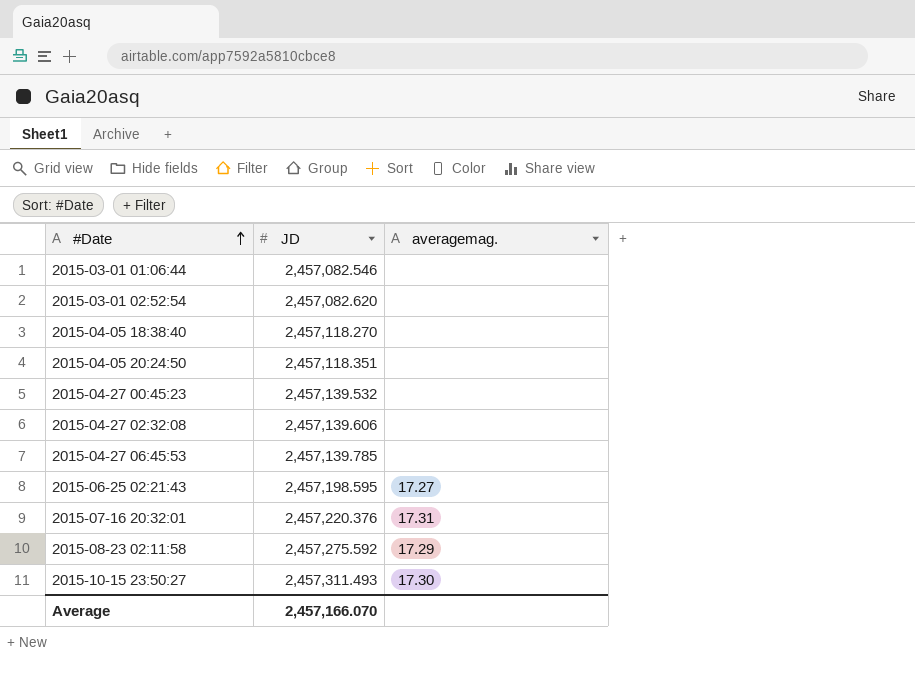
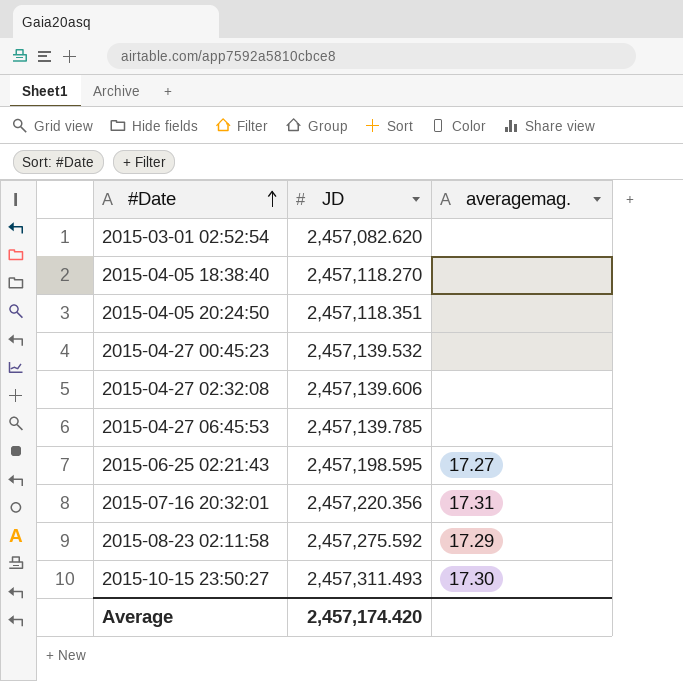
row 2015-03-01 01:06:44: 2,457,082.546 | none -> none
2015-07-16 20:32:01 | JD: 2,457,220.376 -> 2,457,220.356
Average | JD: 2,457,166.070 -> 2,457,174.420

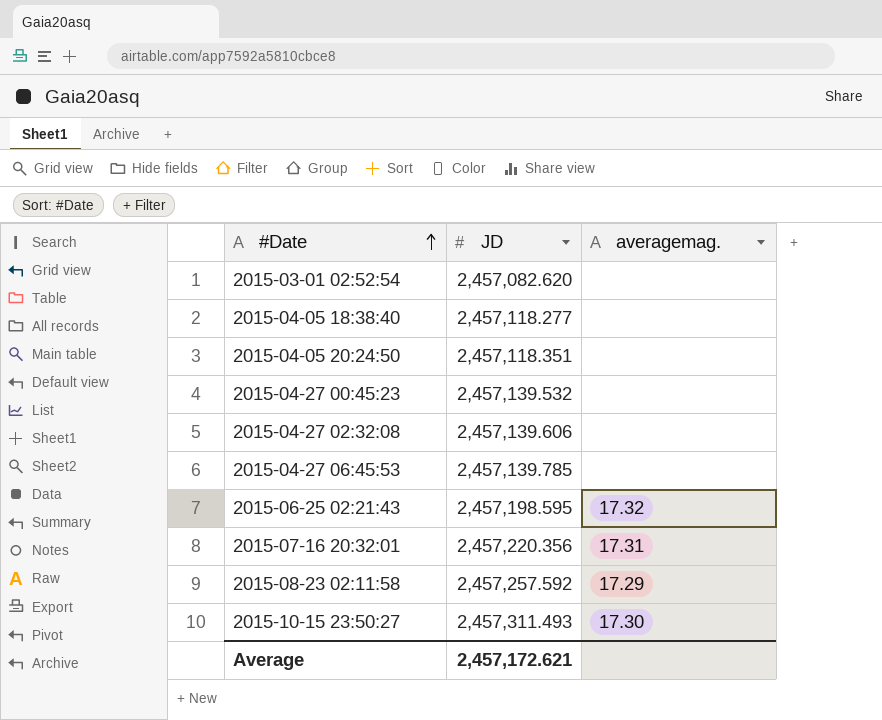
2015-04-05 18:38:40 | JD: 2,457,118.270 -> 2,457,118.277
2015-06-25 02:21:43 | averagemag.: 17.27 -> 17.32
2015-08-23 02:11:58 | JD: 2,457,275.592 -> 2,457,257.592
Average | JD: 2,457,174.420 -> 2,457,172.621

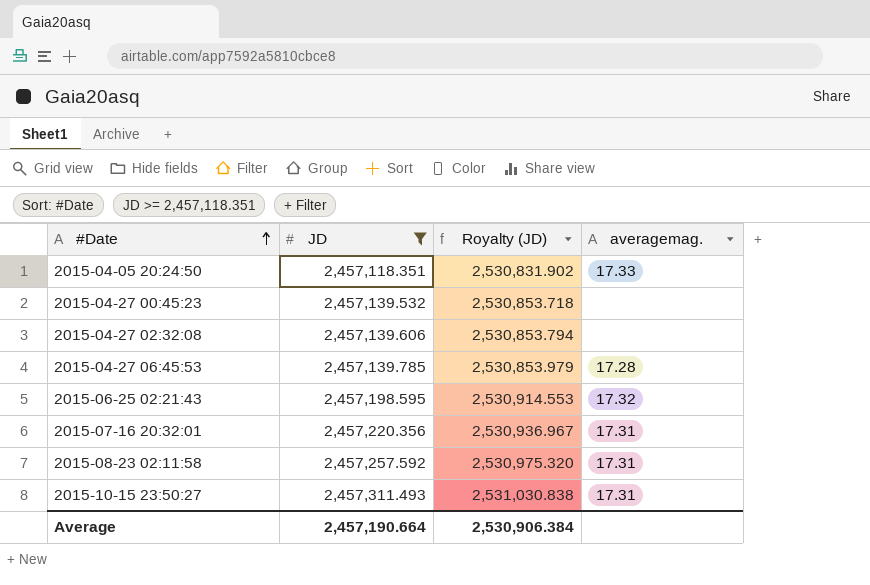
filter: none -> JD >= 2,457,118.351
column Royalty (JD) | formula: none -> [JD] * 1.03
2015-04-05 20:24:50 | averagemag.: none -> 17.33
2015-04-27 06:45:53 | averagemag.: none -> 17.28
2015-08-23 02:11:58 | averagemag.: 17.29 -> 17.31
2015-10-15 23:50:27 | averagemag.: 17.30 -> 17.31
Average | JD: 2,457,172.621 -> 2,457,190.664

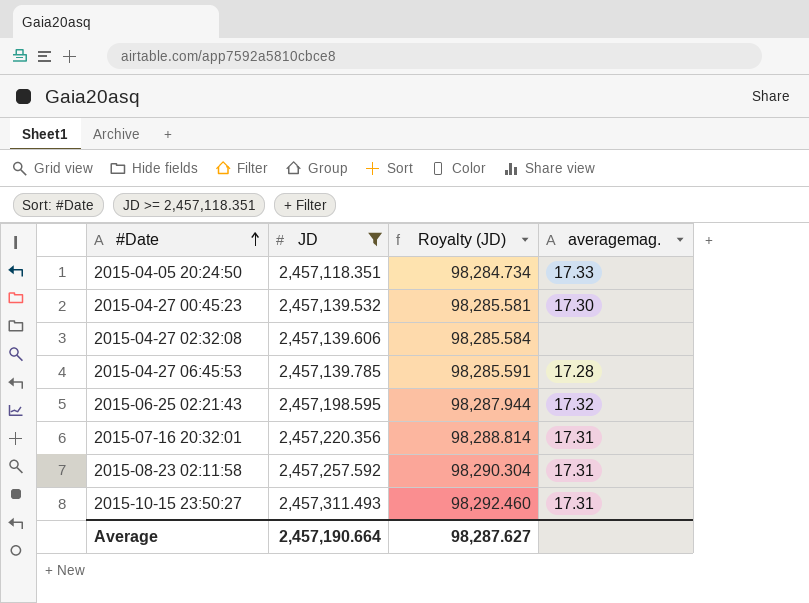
column Royalty (JD) | formula: [JD] * 1.03 -> [JD] * 0.04
2015-04-27 00:45:23 | averagemag.: none -> 17.30
Average | Royalty (JD): 2,530,906.384 -> 98,287.627

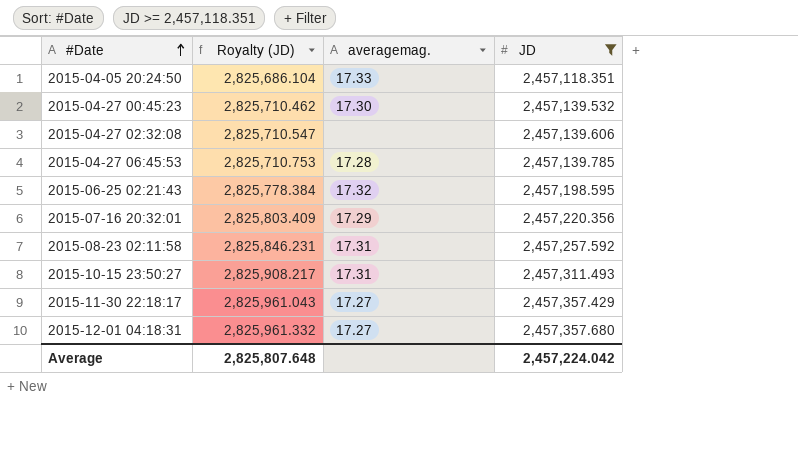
column Royalty (JD) | formula: [JD] * 0.04 -> [JD] * 1.15
column JD | position: 2 -> 4
2015-07-16 20:32:01 | averagemag.: 17.31 -> 17.29
row 2015-11-30 22:18:17: none -> 2,825,961.043 | 17.27 | 2,457,357.429
row 2015-12-01 04:18:31: none -> 2,825,961.332 | 17.27 | 2,457,357.680
Average | Royalty (JD): 98,287.627 -> 2,825,807.648
Average | JD: 2,457,190.664 -> 2,457,224.042

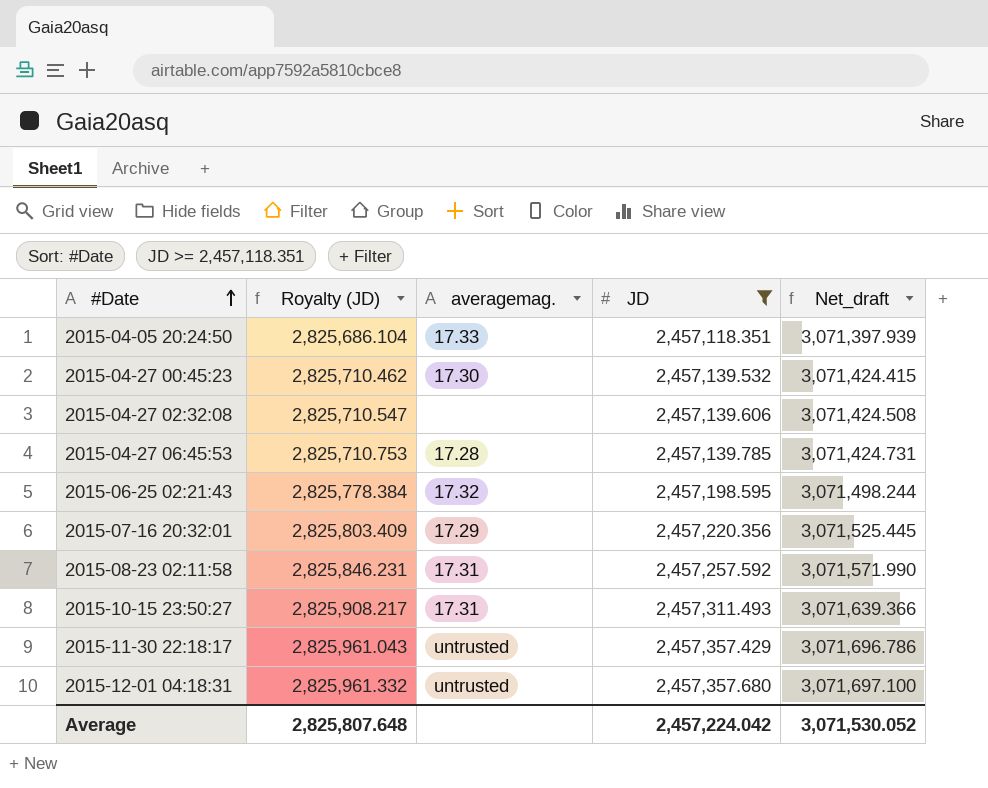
column Net_draft | formula: none -> [JD] * 1.25
2015-11-30 22:18:17 | averagemag.: 17.27 -> untrusted
2015-12-01 04:18:31 | averagemag.: 17.27 -> untrusted

